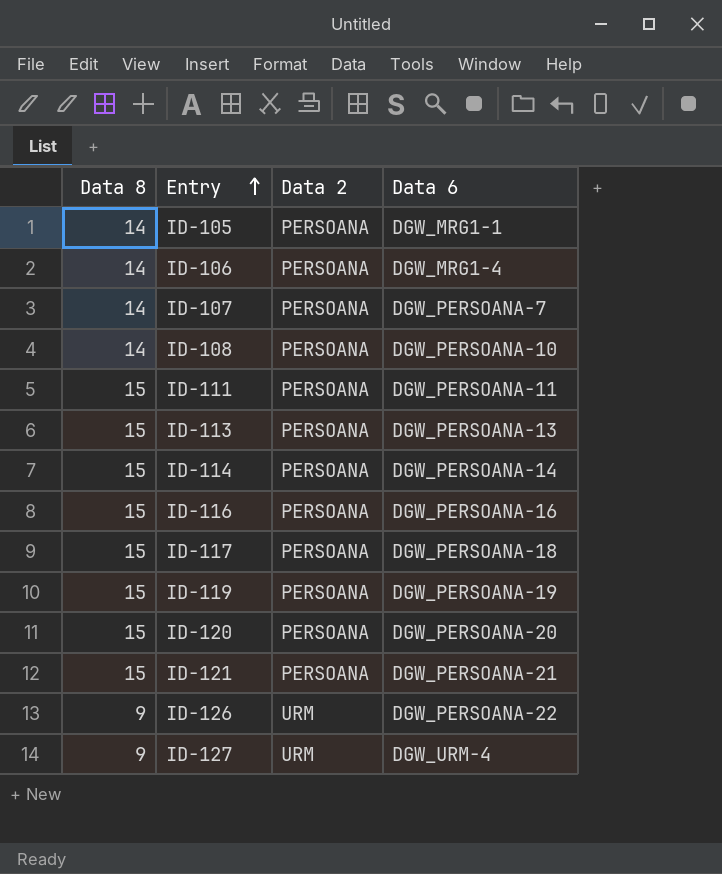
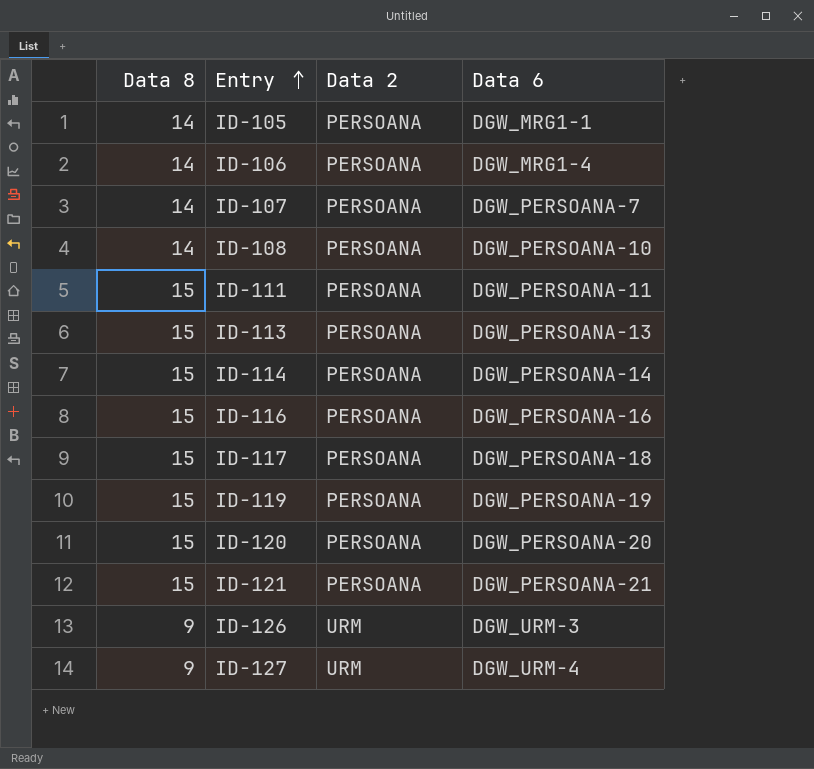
ID-126 | Data 6: DGW_PERSOANA-22 -> DGW_URM-3

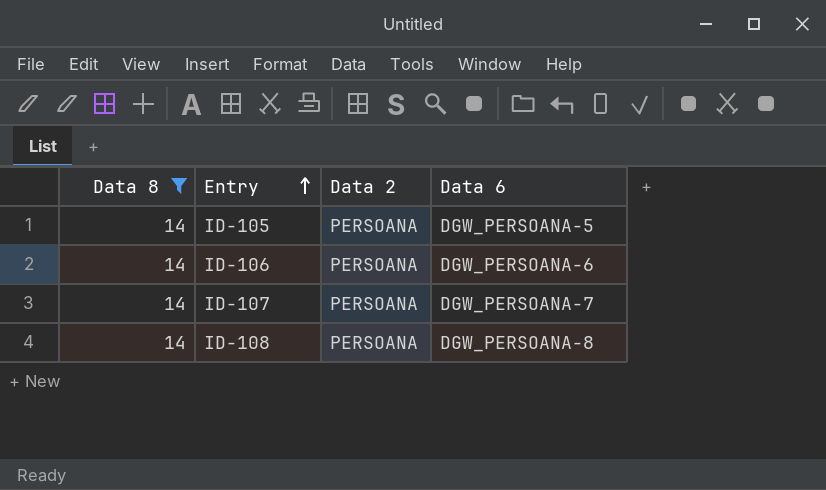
filter: none -> Data 8 = 14
ID-105 | Data 6: DGW_MRG1-1 -> DGW_PERSOANA-5
ID-106 | Data 6: DGW_MRG1-4 -> DGW_PERSOANA-6
ID-108 | Data 6: DGW_PERSOANA-10 -> DGW_PERSOANA-8

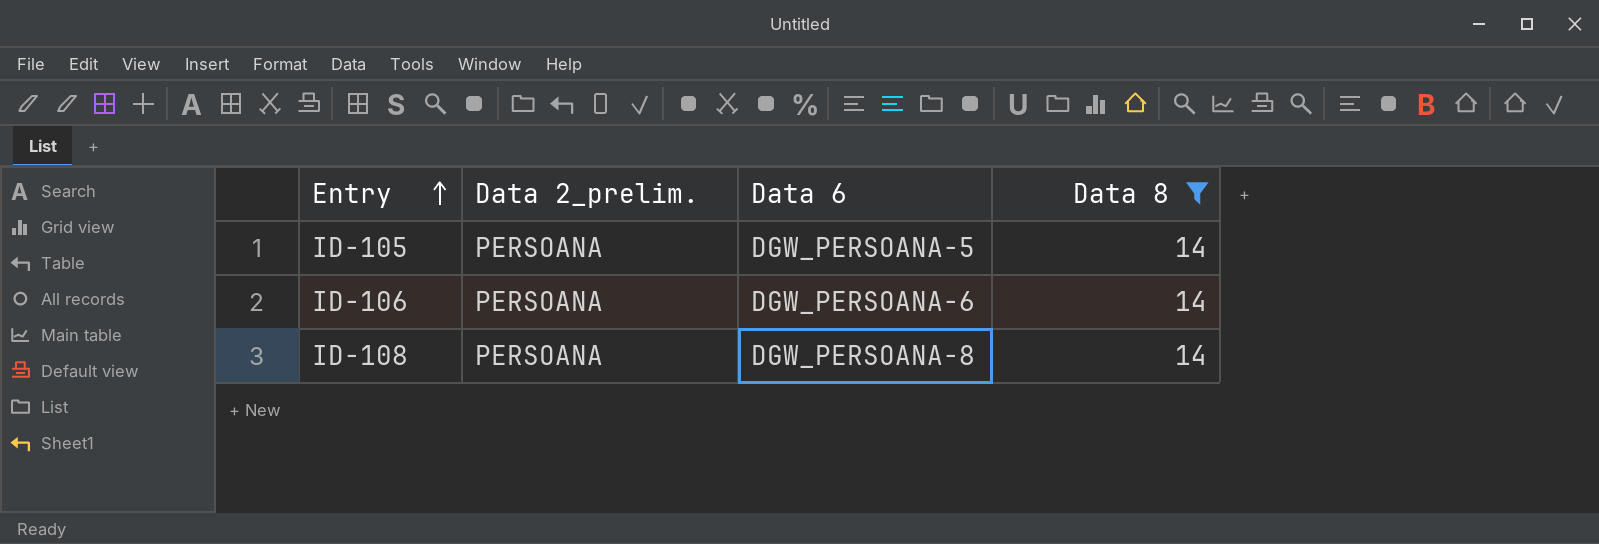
column name: Data 2 -> Data 2_prelim.
column Data 8 | position: 1 -> 4
row ID-107: 14 | PERSOANA | DGW_PERSOANA-7 -> none

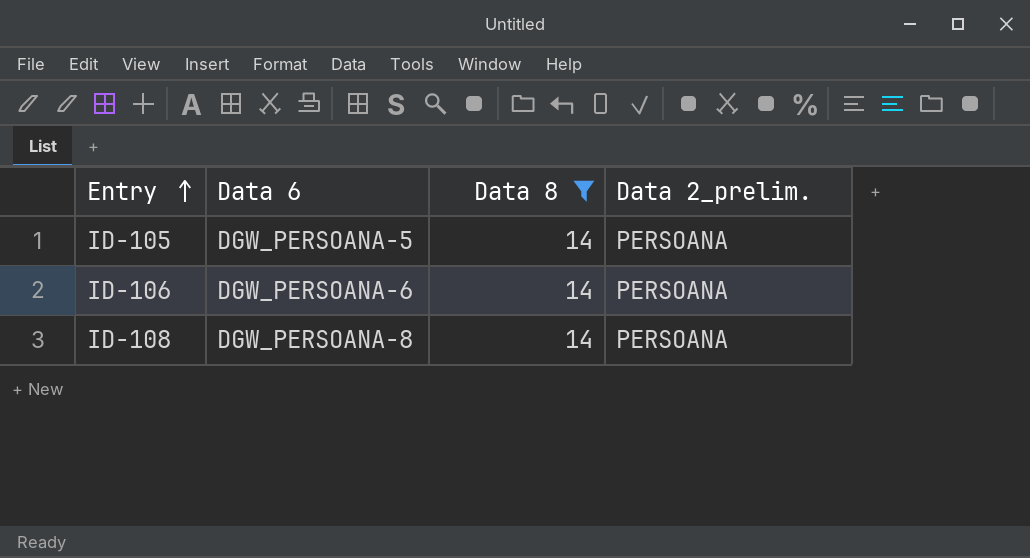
column Data 2_prelim. | position: 2 -> 4

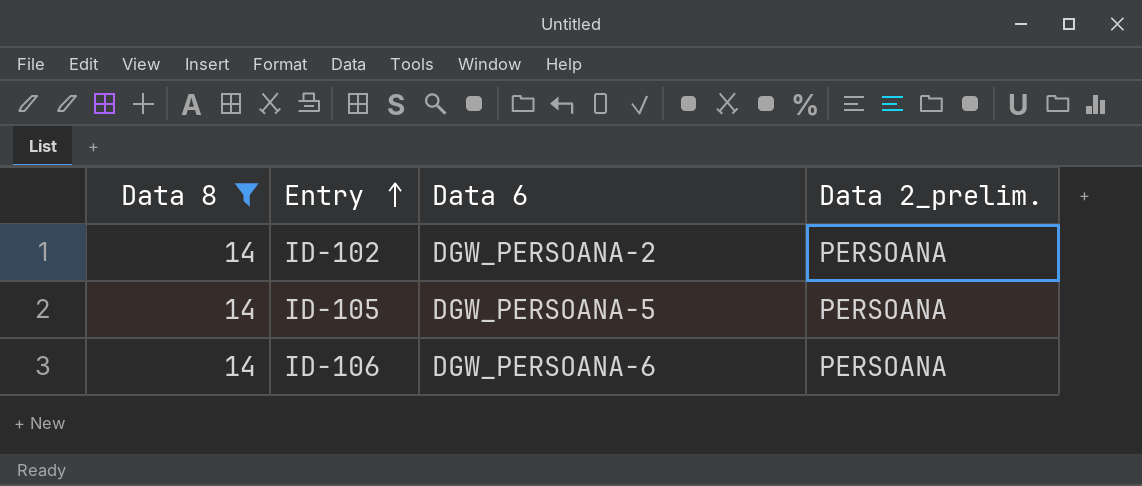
column Data 8 | position: 3 -> 1
row ID-108: DGW_PERSOANA-8 | 14 | PERSOANA -> none
row ID-102: none -> 14 | DGW_PERSOANA-2 | PERSOANA

